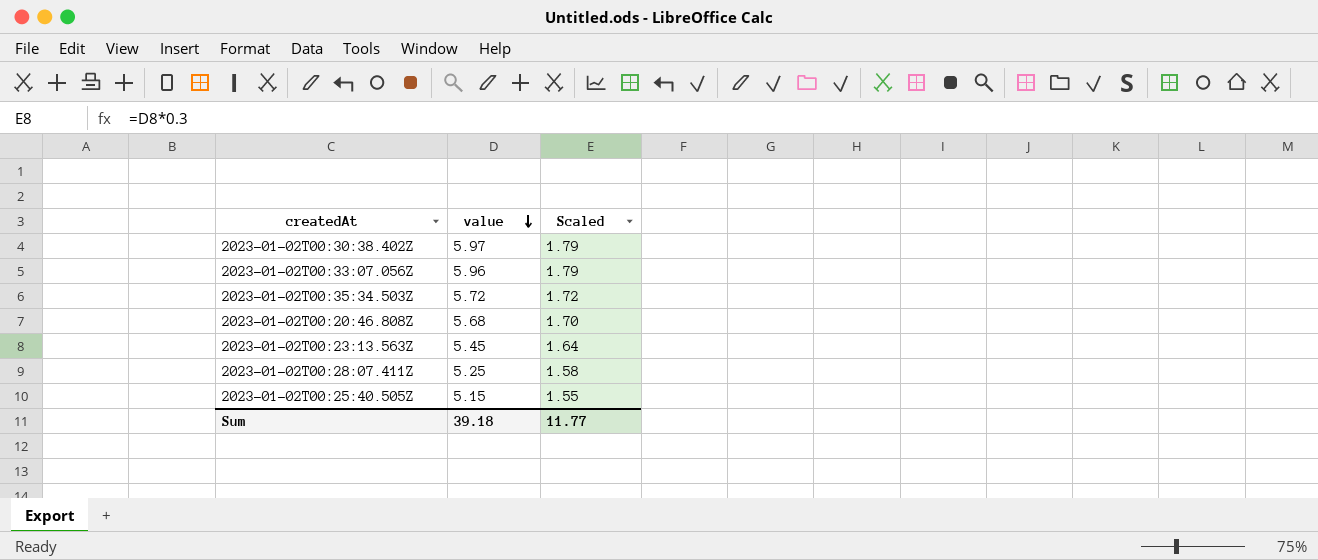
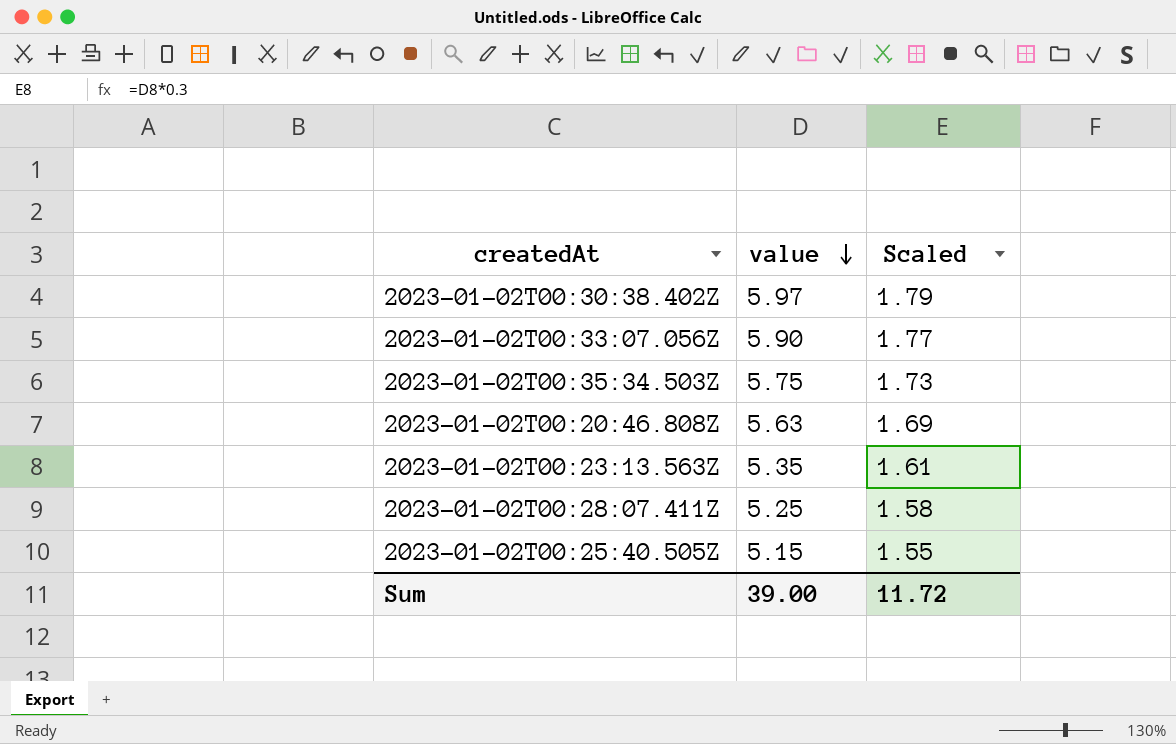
2023-01-02T00:33:07.056Z | value: 5.96 -> 5.90
2023-01-02T00:33:07.056Z | Scaled: 1.79 -> 1.77
2023-01-02T00:35:34.503Z | value: 5.72 -> 5.75
2023-01-02T00:35:34.503Z | Scaled: 1.72 -> 1.73
2023-01-02T00:20:46.808Z | value: 5.68 -> 5.63
2023-01-02T00:20:46.808Z | Scaled: 1.70 -> 1.69
2023-01-02T00:23:13.563Z | value: 5.45 -> 5.35
2023-01-02T00:23:13.563Z | Scaled: 1.64 -> 1.61
Sum | value: 39.18 -> 39.00
Sum | Scaled: 11.77 -> 11.72

